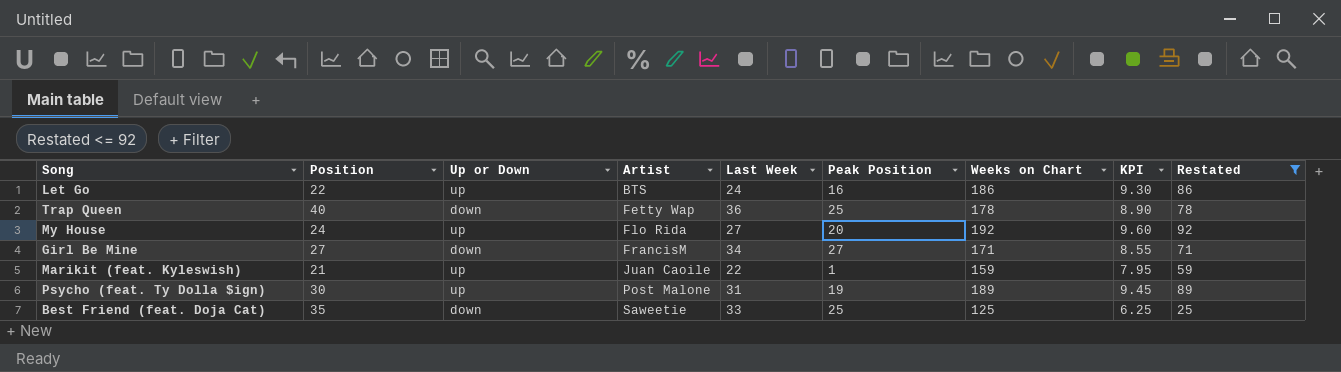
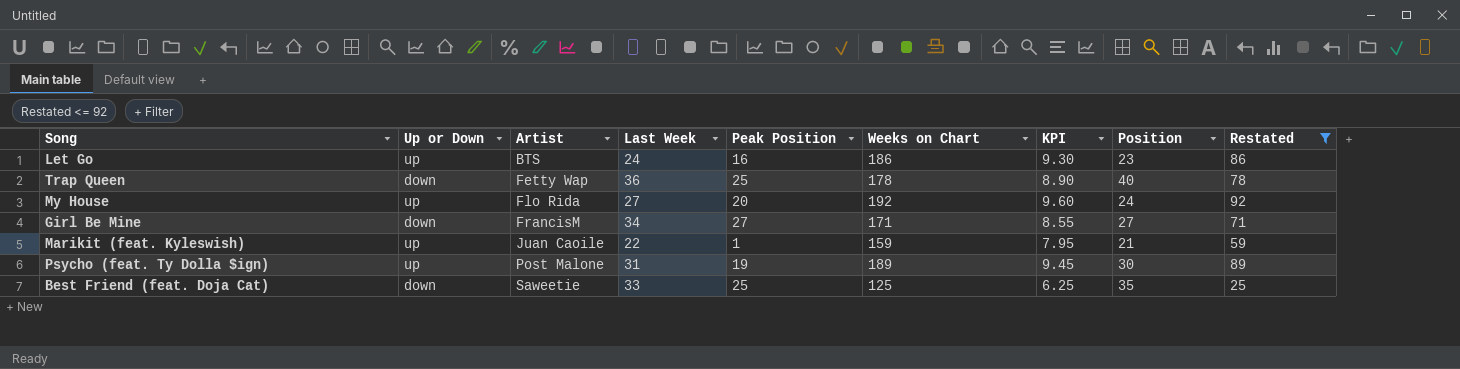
column Position | position: 2 -> 8
Let Go | Position: 22 -> 23

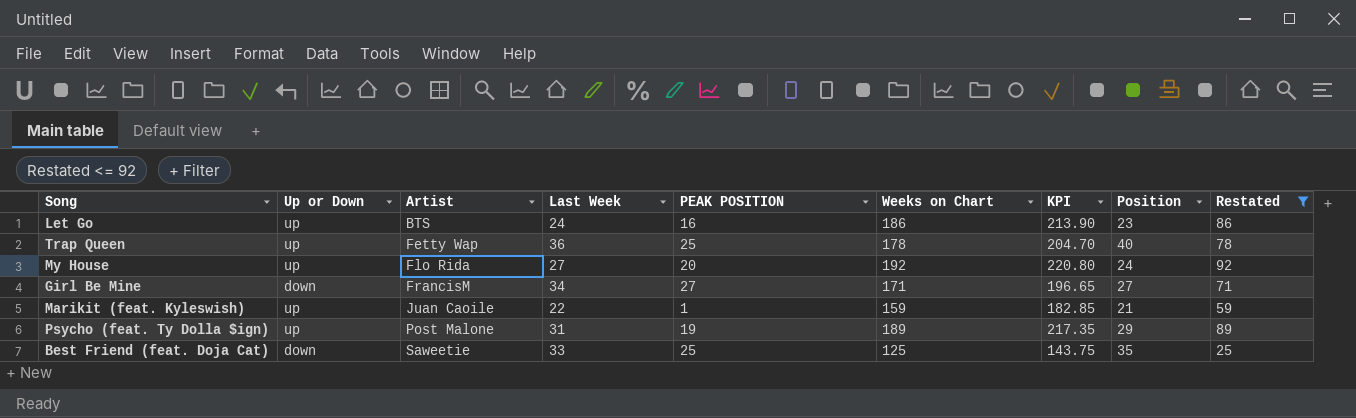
column name: Peak Position -> PEAK POSITION
column KPI | formula: [Weeks on Chart] * 0.05 -> [Weeks on Chart] * 1.15
Trap Queen | Up or Down: down -> up
Psycho (feat. Ty Dolla $ign) | Position: 30 -> 29

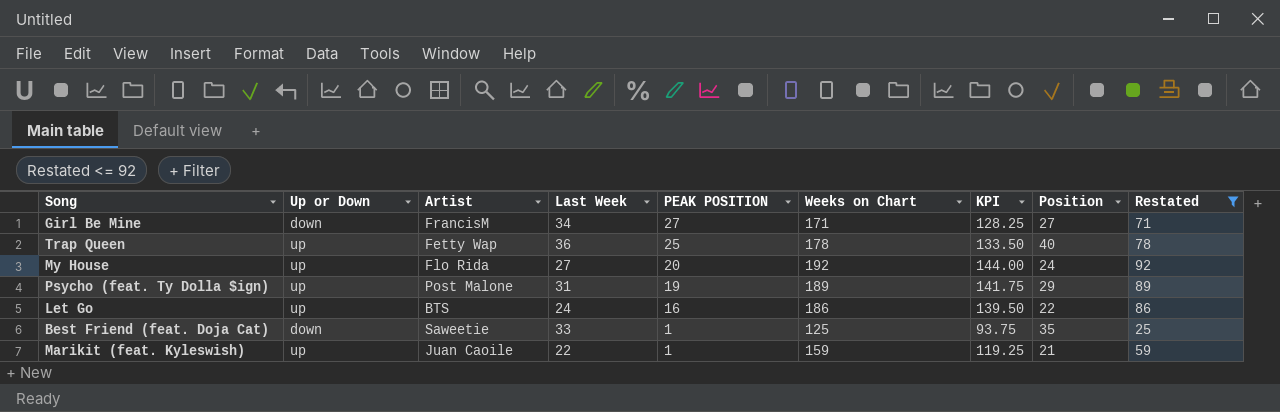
row order: Artist ascending -> PEAK POSITION descending
column KPI | formula: [Weeks on Chart] * 1.15 -> [Weeks on Chart] * 0.75
Let Go | Position: 23 -> 22
Best Friend (feat. Doja Cat) | PEAK POSITION: 25 -> 1

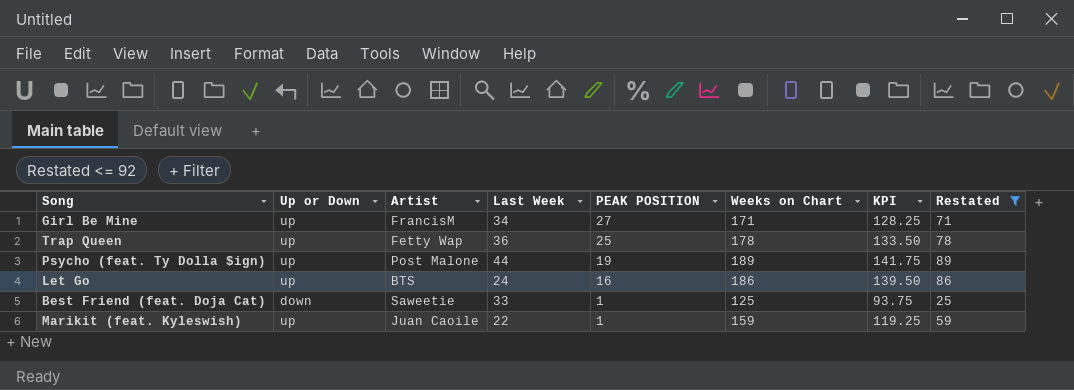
column Position | position: 8 -> none
row My House: up | Flo Rida | 27 | 20 | 192 | 144.00 | 24 | 92 -> none
Girl Be Mine | Up or Down: down -> up
Psycho (feat. Ty Dolla $ign) | Last Week: 31 -> 44

